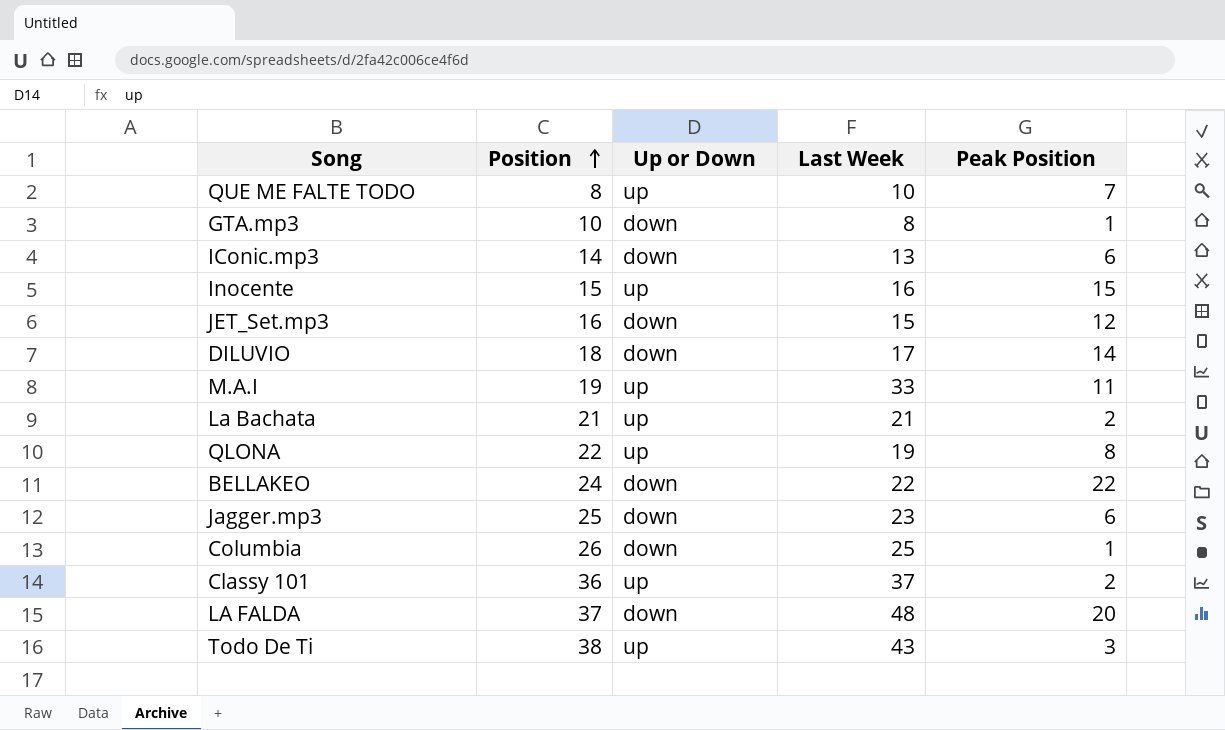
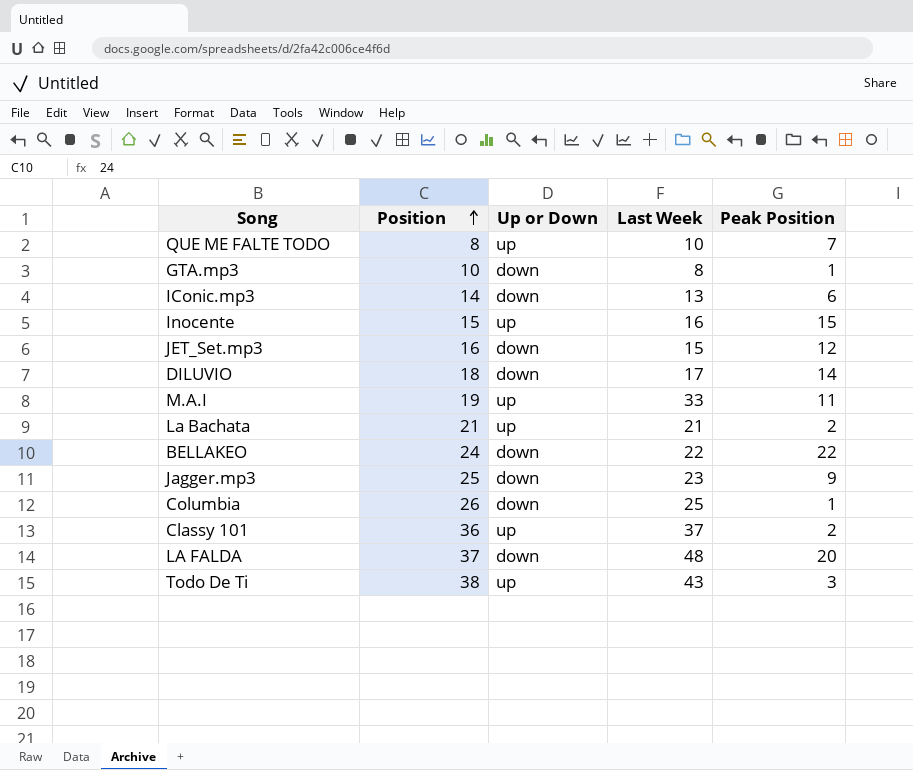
row QLONA: 22 | up | 19 | 8 -> none
Jagger.mp3 | Peak Position: 6 -> 9

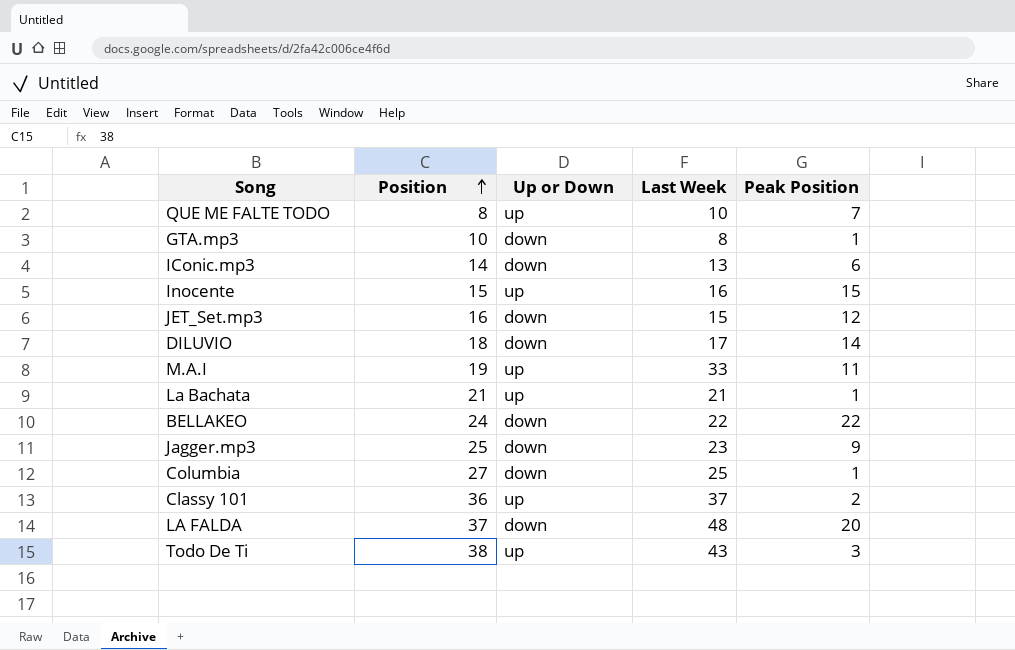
La Bachata | Peak Position: 2 -> 1
Columbia | Position: 26 -> 27

